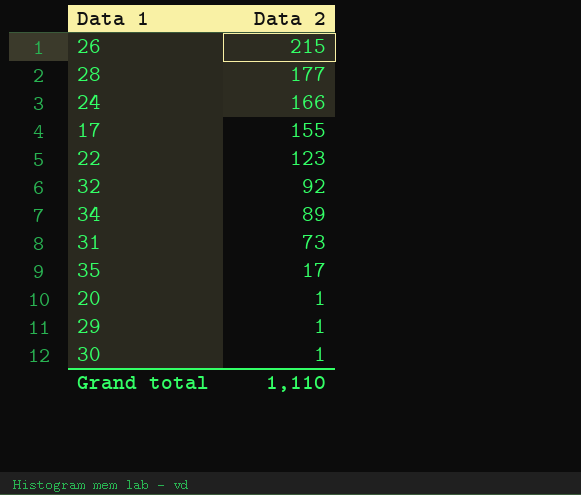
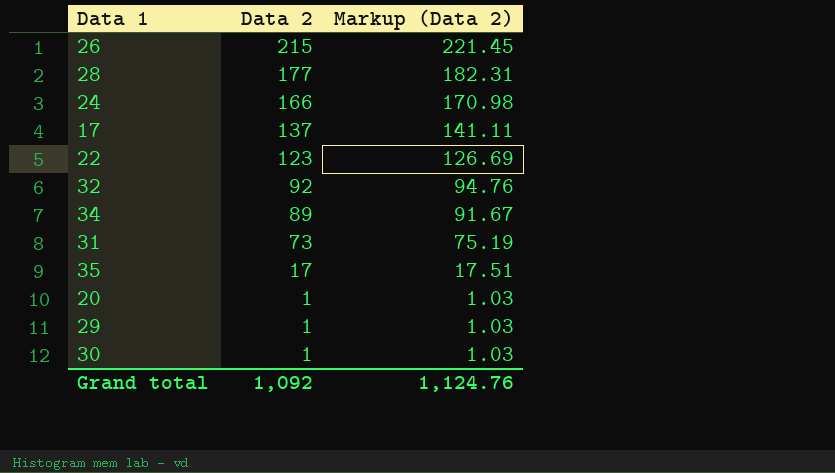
column Markup (Data 2) | formula: none -> [Data 2] * 1.03
17 | Data 2: 155 -> 137
Grand total | Data 2: 1,110 -> 1,092

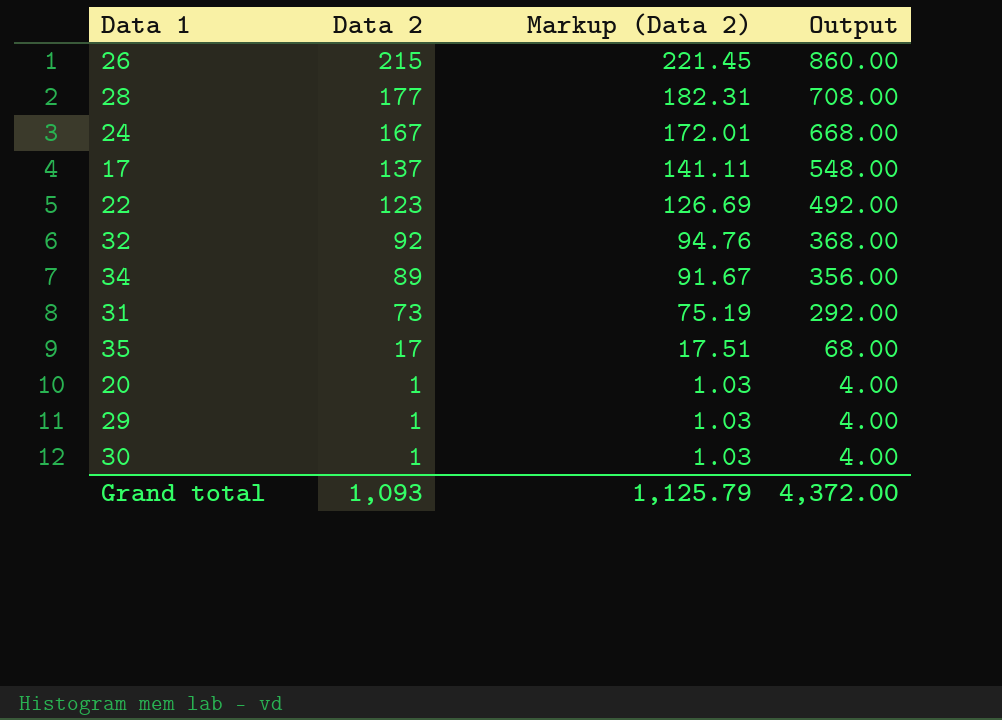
column Output | formula: none -> [Data 2] * 4
24 | Data 2: 166 -> 167
24 | Markup (Data 2): 170.98 -> 172.01
Grand total | Data 2: 1,092 -> 1,093
Grand total | Markup (Data 2): 1,124.76 -> 1,125.79

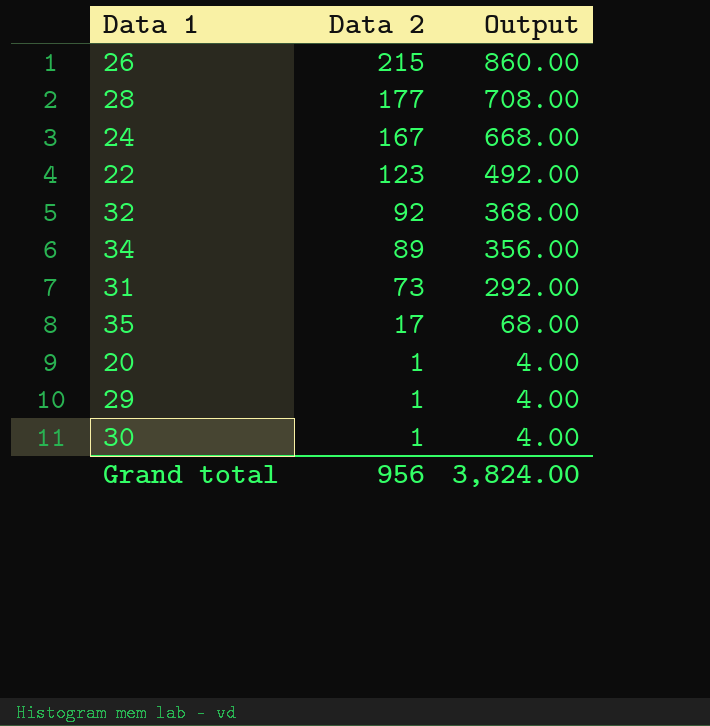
column Markup (Data 2) | formula: [Data 2] * 1.03 -> none
row 17: 137 | 141.11 | 548.00 -> none
Grand total | Data 2: 1,093 -> 956
Grand total | Output: 4,372.00 -> 3,824.00

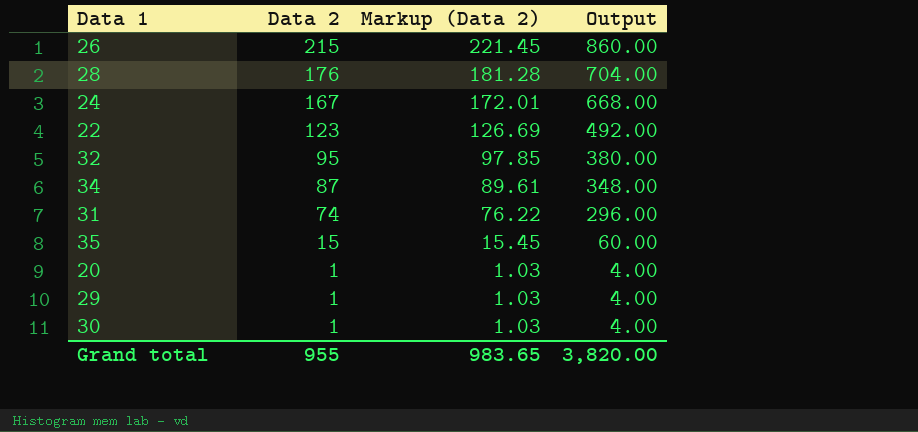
column Markup (Data 2) | formula: none -> [Data 2] * 1.03
28 | Data 2: 177 -> 176
28 | Output: 708.00 -> 704.00
32 | Data 2: 92 -> 95
32 | Output: 368.00 -> 380.00
34 | Data 2: 89 -> 87
34 | Output: 356.00 -> 348.00
31 | Data 2: 73 -> 74
31 | Output: 292.00 -> 296.00
35 | Data 2: 17 -> 15
35 | Output: 68.00 -> 60.00
Grand total | Data 2: 956 -> 955
Grand total | Output: 3,824.00 -> 3,820.00

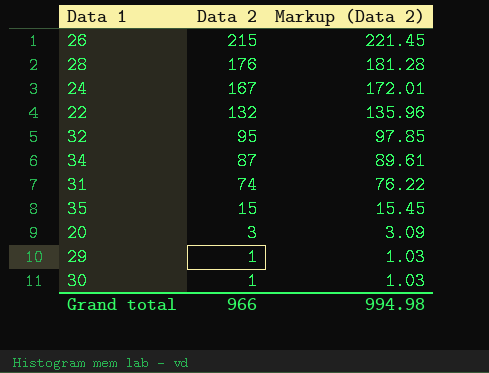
column Output | formula: [Data 2] * 4 -> none
22 | Data 2: 123 -> 132
22 | Markup (Data 2): 126.69 -> 135.96
20 | Data 2: 1 -> 3
20 | Markup (Data 2): 1.03 -> 3.09
Grand total | Data 2: 955 -> 966
Grand total | Markup (Data 2): 983.65 -> 994.98

